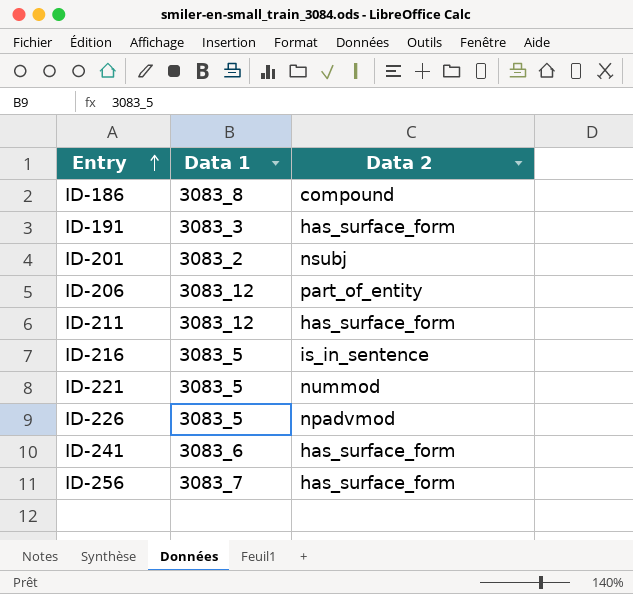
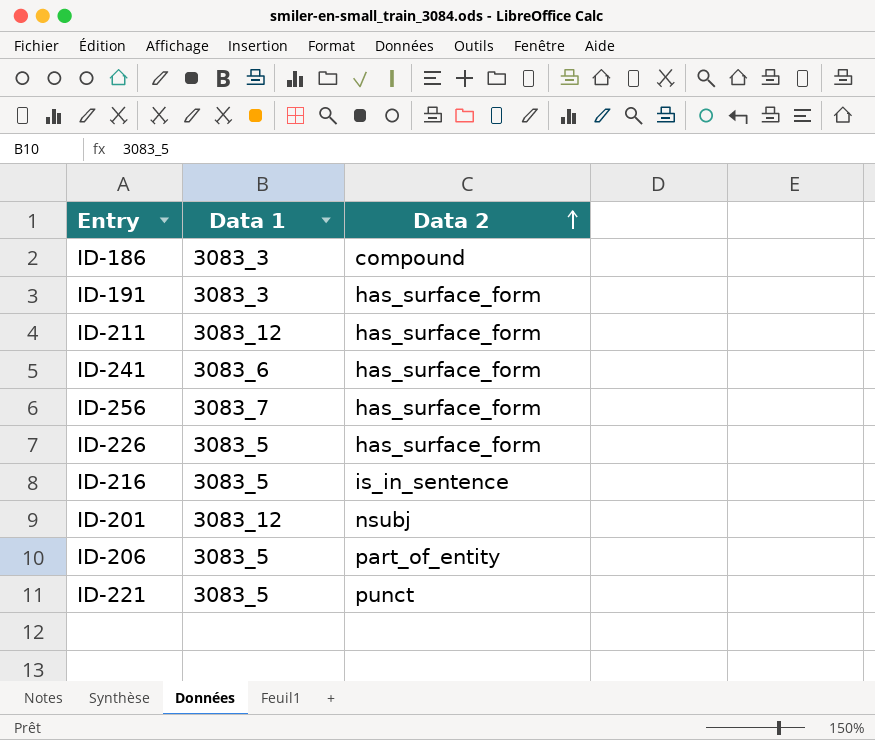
row order: Entry ascending -> Data 2 ascending
ID-186 | Data 1: 3083_8 -> 3083_3
ID-226 | Data 2: npadvmod -> has_surface_form
ID-201 | Data 1: 3083_2 -> 3083_12
ID-206 | Data 1: 3083_12 -> 3083_5
ID-221 | Data 2: nummod -> punct

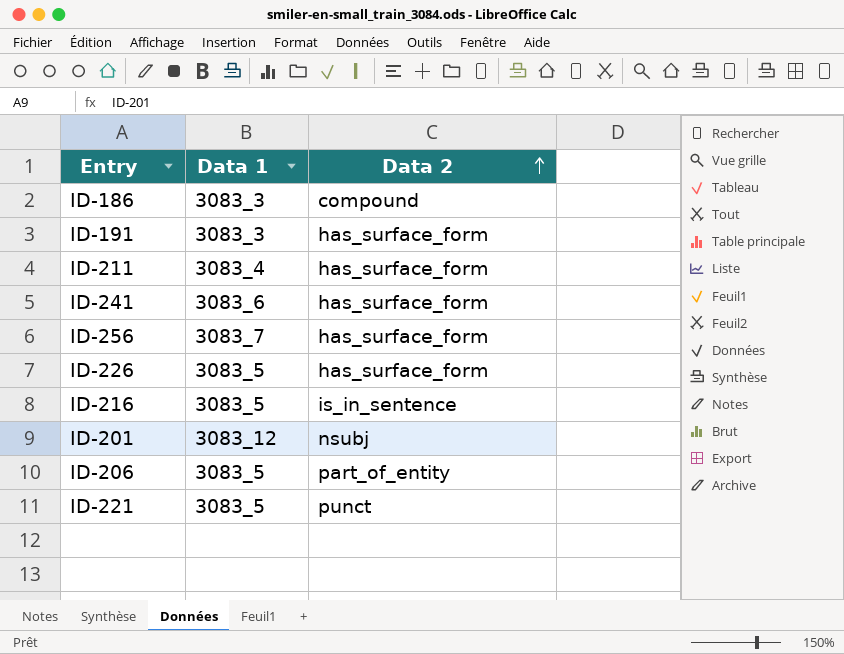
ID-211 | Data 1: 3083_12 -> 3083_4

